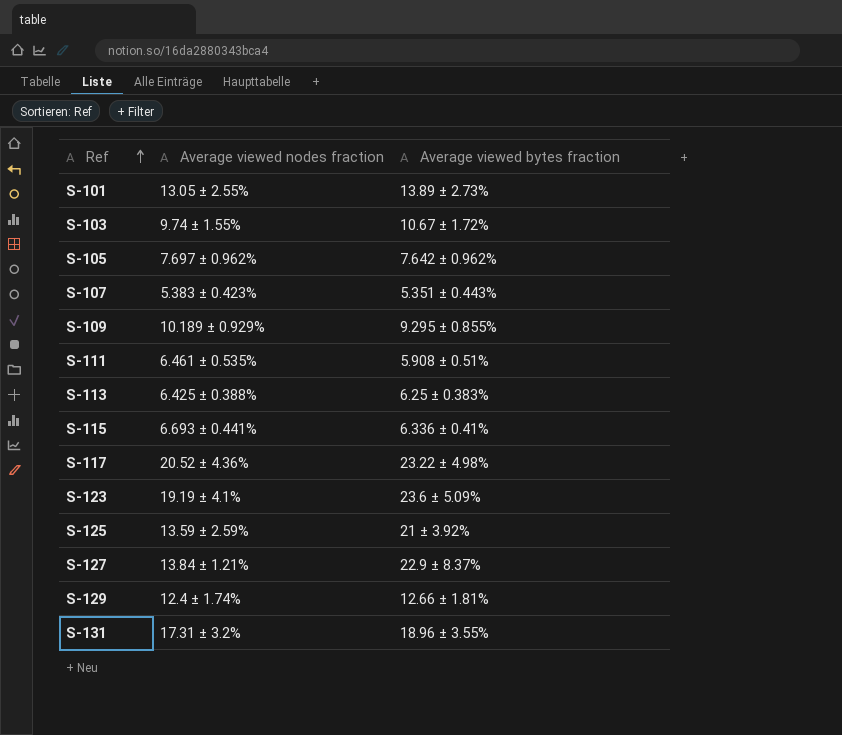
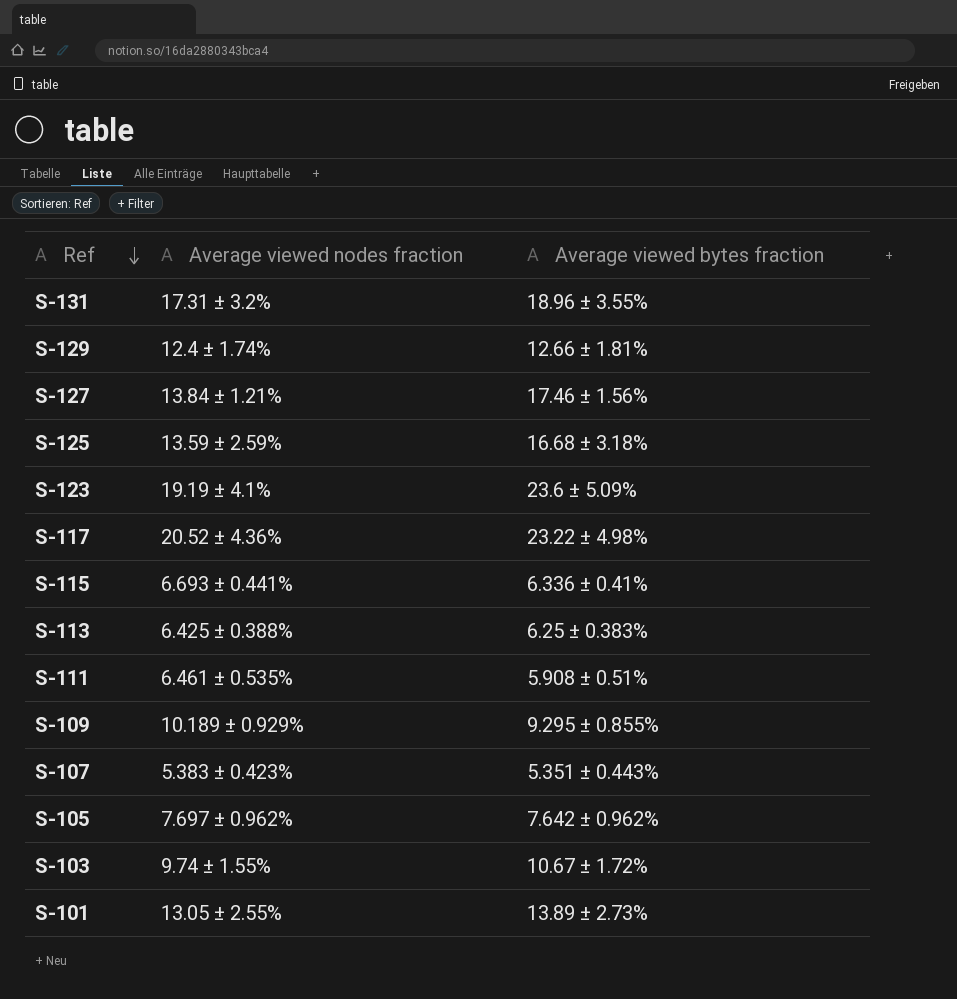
row order: Ref ascending -> Ref descending
S-127 | Average viewed bytes fraction: 22.9 ± 8.37% -> 17.46 ± 1.56%
S-125 | Average viewed bytes fraction: 21 ± 3.92% -> 16.68 ± 3.18%

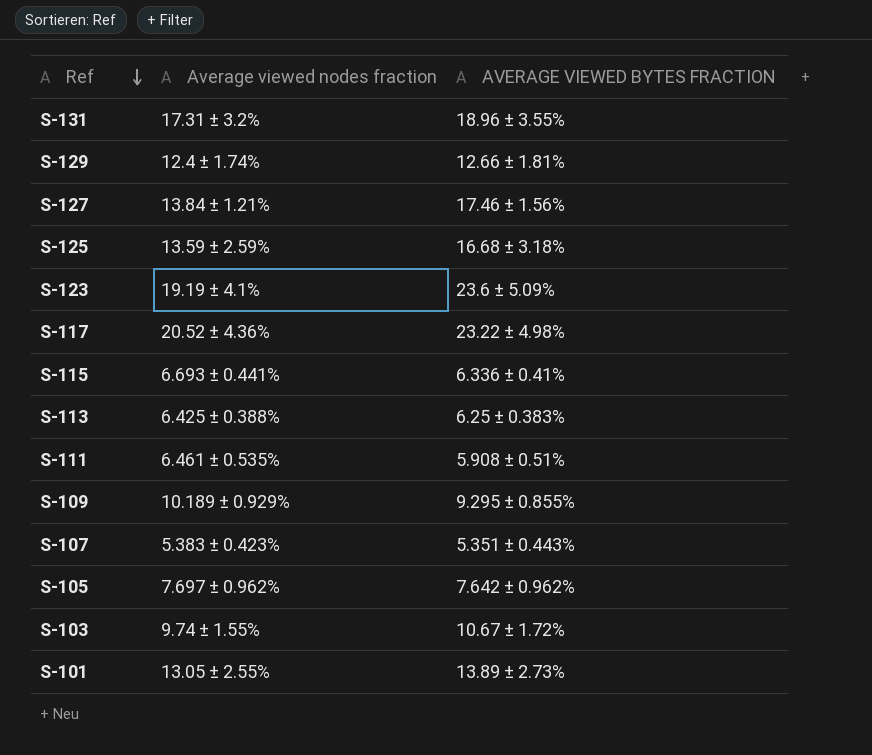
column name: Average viewed bytes fraction -> AVERAGE VIEWED BYTES FRACTION

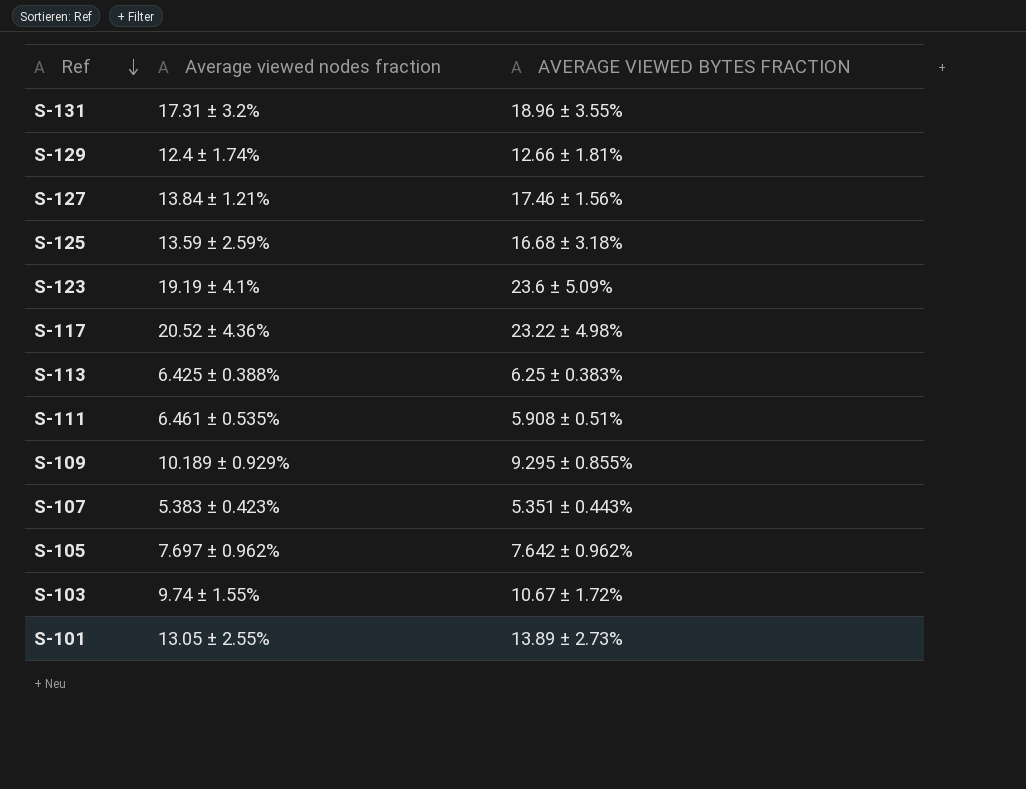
row S-115: 6.693 ± 0.441% | 6.336 ± 0.41% -> none

